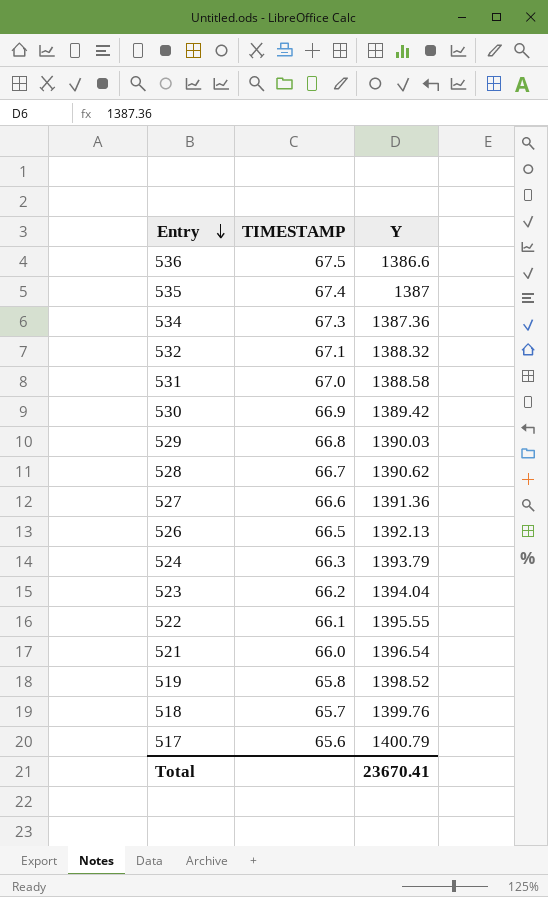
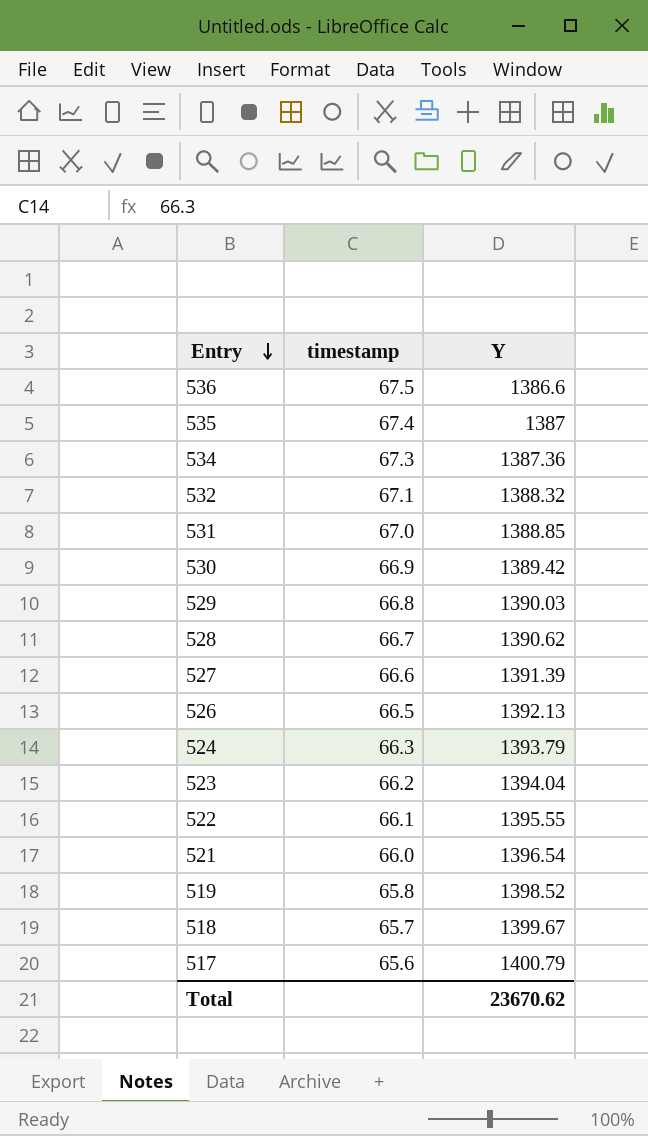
column name: TIMESTAMP -> timestamp
531 | Y: 1388.58 -> 1388.85
527 | Y: 1391.36 -> 1391.39
518 | Y: 1399.76 -> 1399.67
Total | Y: 23670.41 -> 23670.62

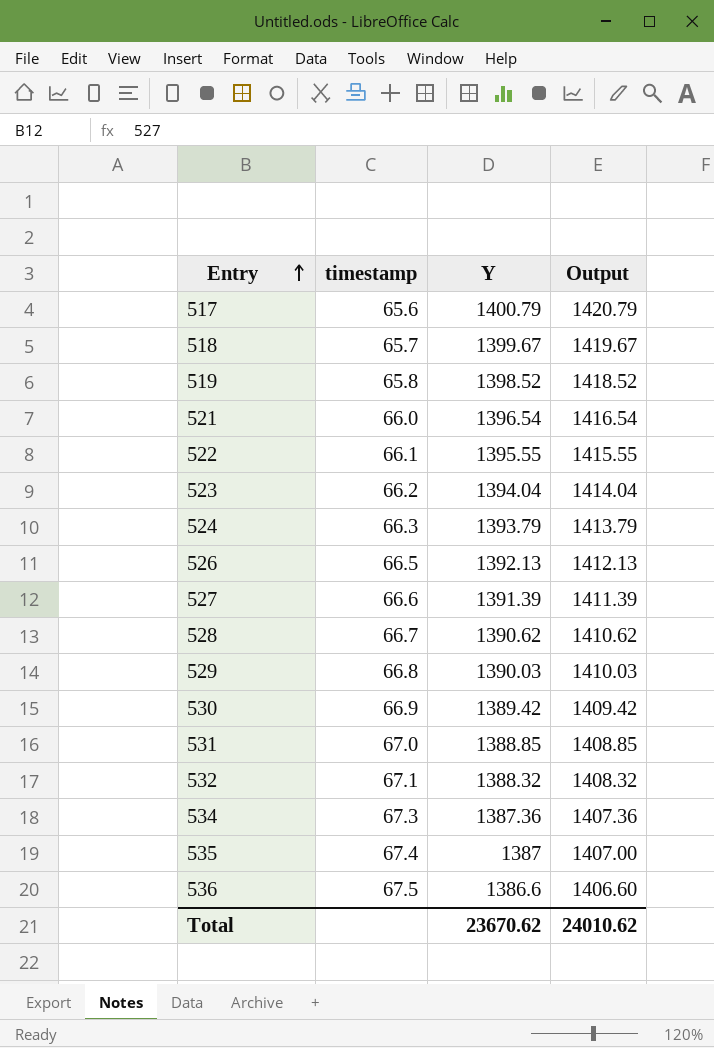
row order: Entry descending -> Entry ascending
column Output | formula: none -> [Y] + 20

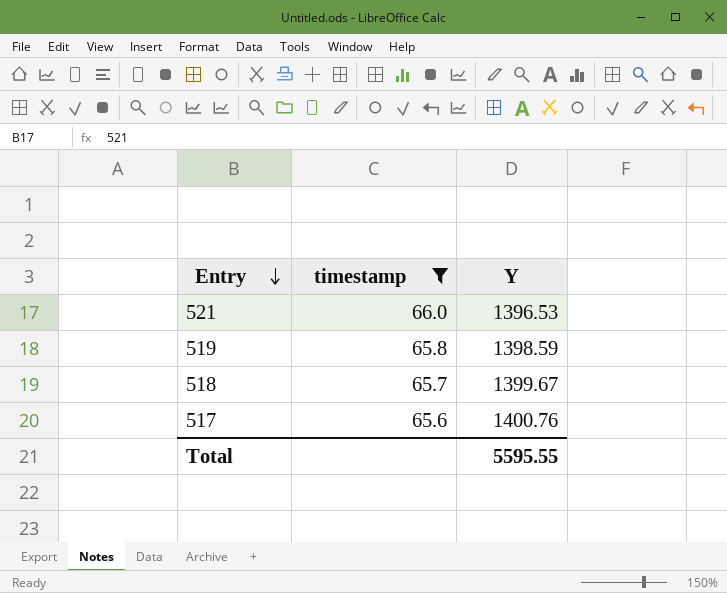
filter: none -> timestamp <= 66.0
row order: Entry ascending -> Entry descending
column Output | formula: [Y] + 20 -> none
521 | Y: 1396.54 -> 1396.53
519 | Y: 1398.52 -> 1398.59
517 | Y: 1400.79 -> 1400.76
Total | Y: 23670.62 -> 5595.55

